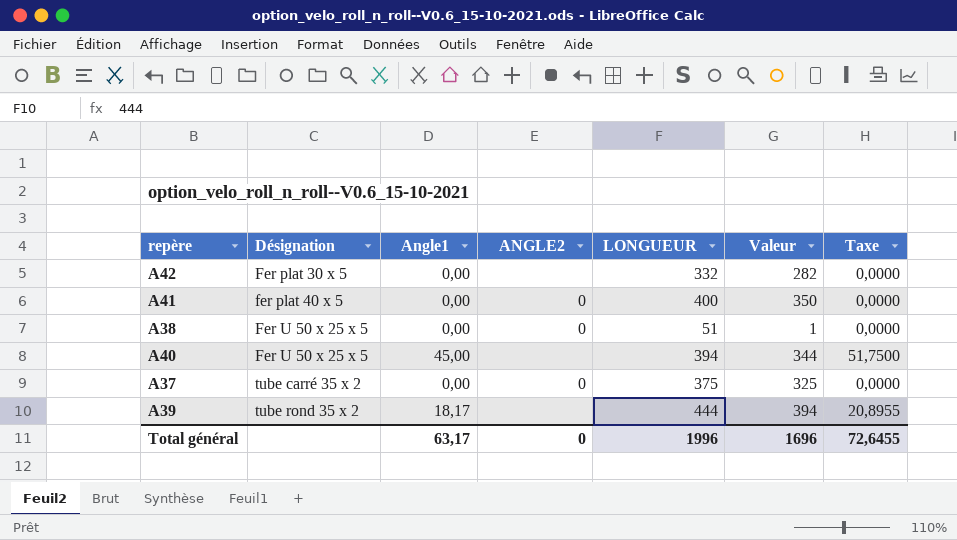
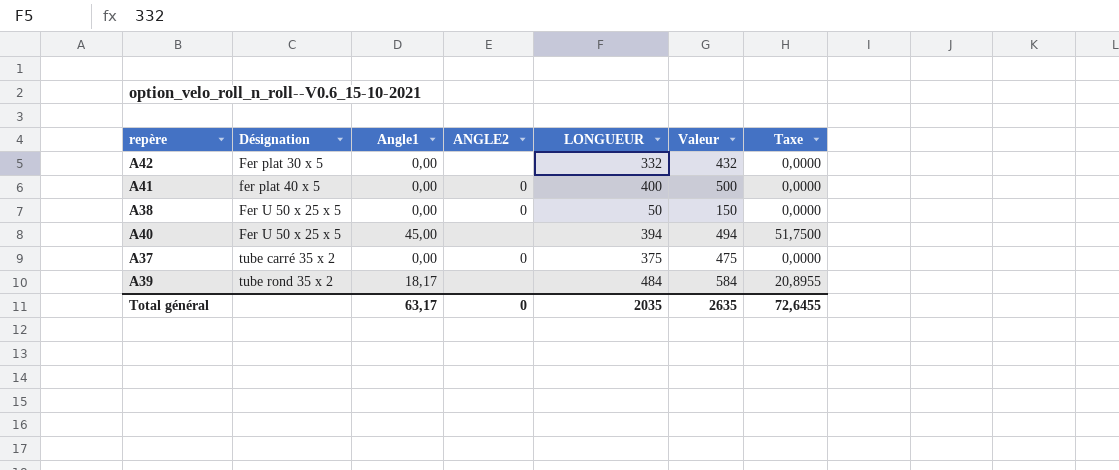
column Valeur | formula: [LONGUEUR] - 50 -> [LONGUEUR] + 100
A38 | LONGUEUR: 51 -> 50
A39 | LONGUEUR: 444 -> 484
Total général | LONGUEUR: 1996 -> 2035
Total général | Valeur: 1696 -> 2635

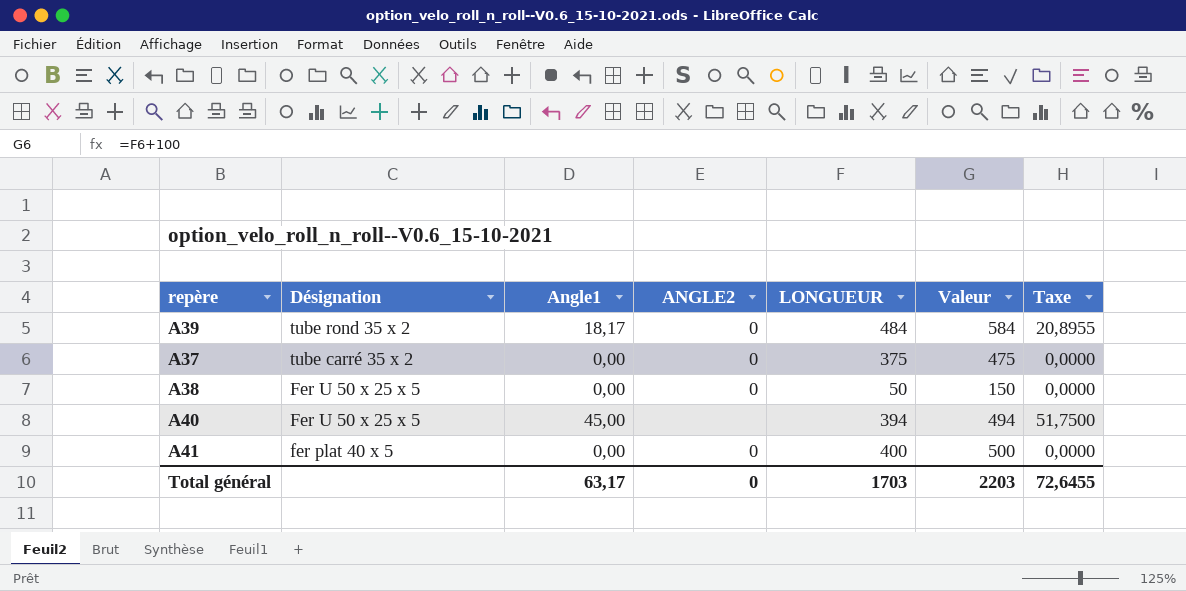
row order: Désignation ascending -> Désignation descending
row A42: Fer plat 30 x 5 | 0,00 | none | 332 | 432 | 0,0000 -> none
A39 | ANGLE2: none -> 0
Total général | LONGUEUR: 2035 -> 1703
Total général | Valeur: 2635 -> 2203

